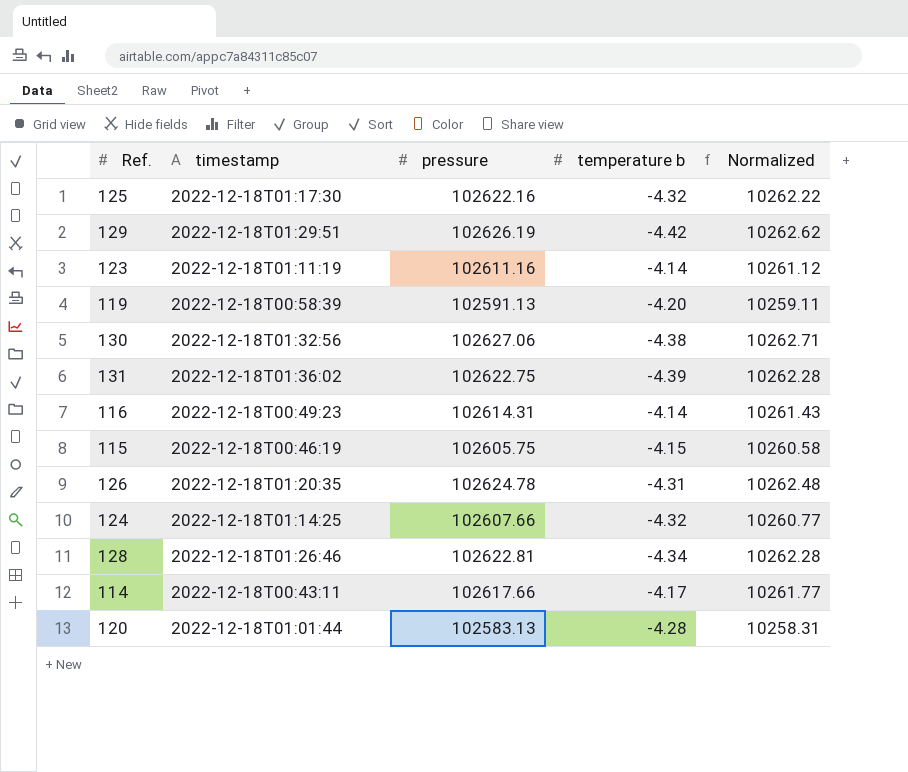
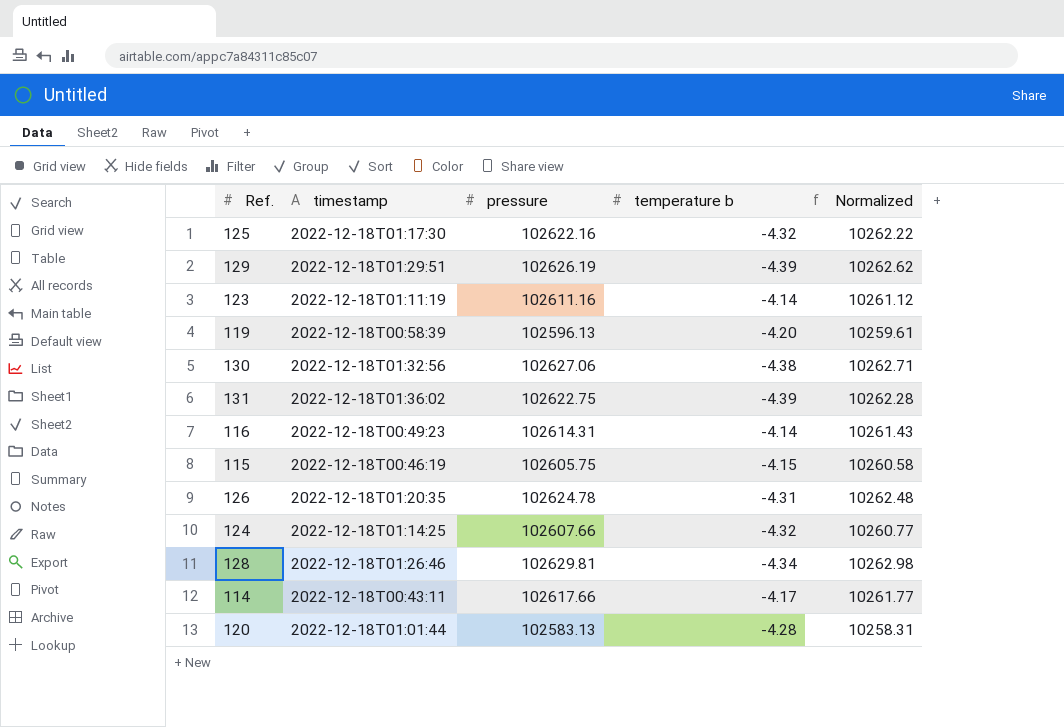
129 | temperature b: -4.42 -> -4.39
119 | pressure: 102591.13 -> 102596.13
119 | Normalized: 10259.11 -> 10259.61
128 | pressure: 102622.81 -> 102629.81
128 | Normalized: 10262.28 -> 10262.98

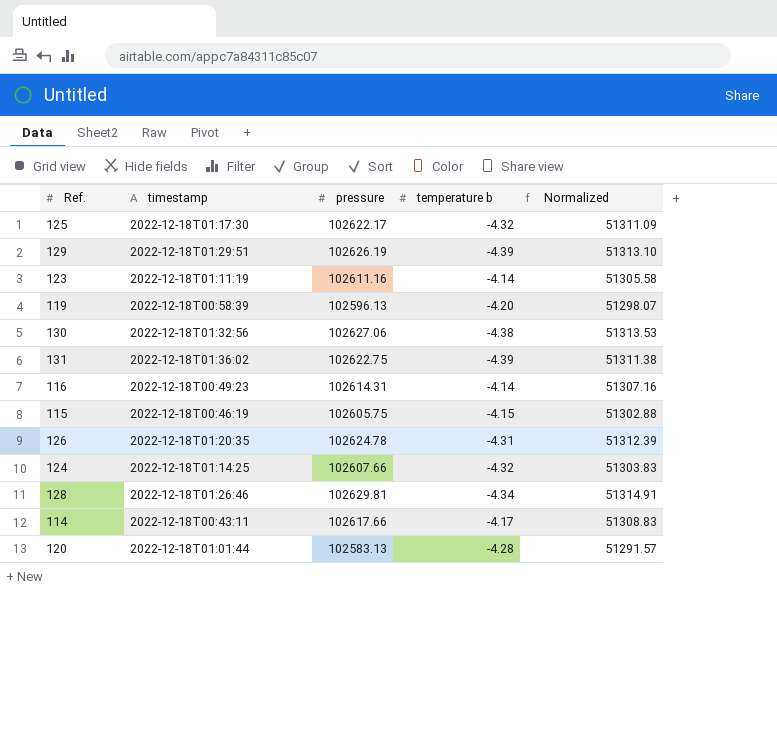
column Normalized | formula: [pressure] * 0.1 -> [pressure] * 0.5
125 | pressure: 102622.16 -> 102622.17

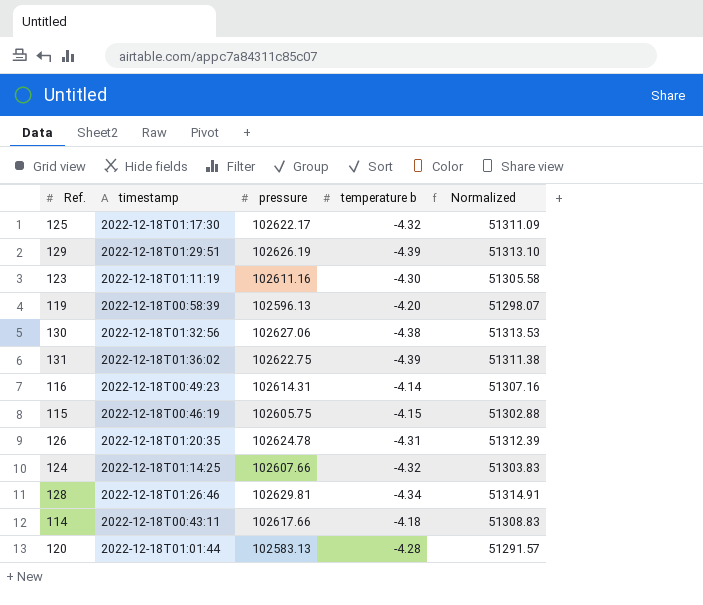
123 | temperature b: -4.14 -> -4.30
114 | temperature b: -4.17 -> -4.18

